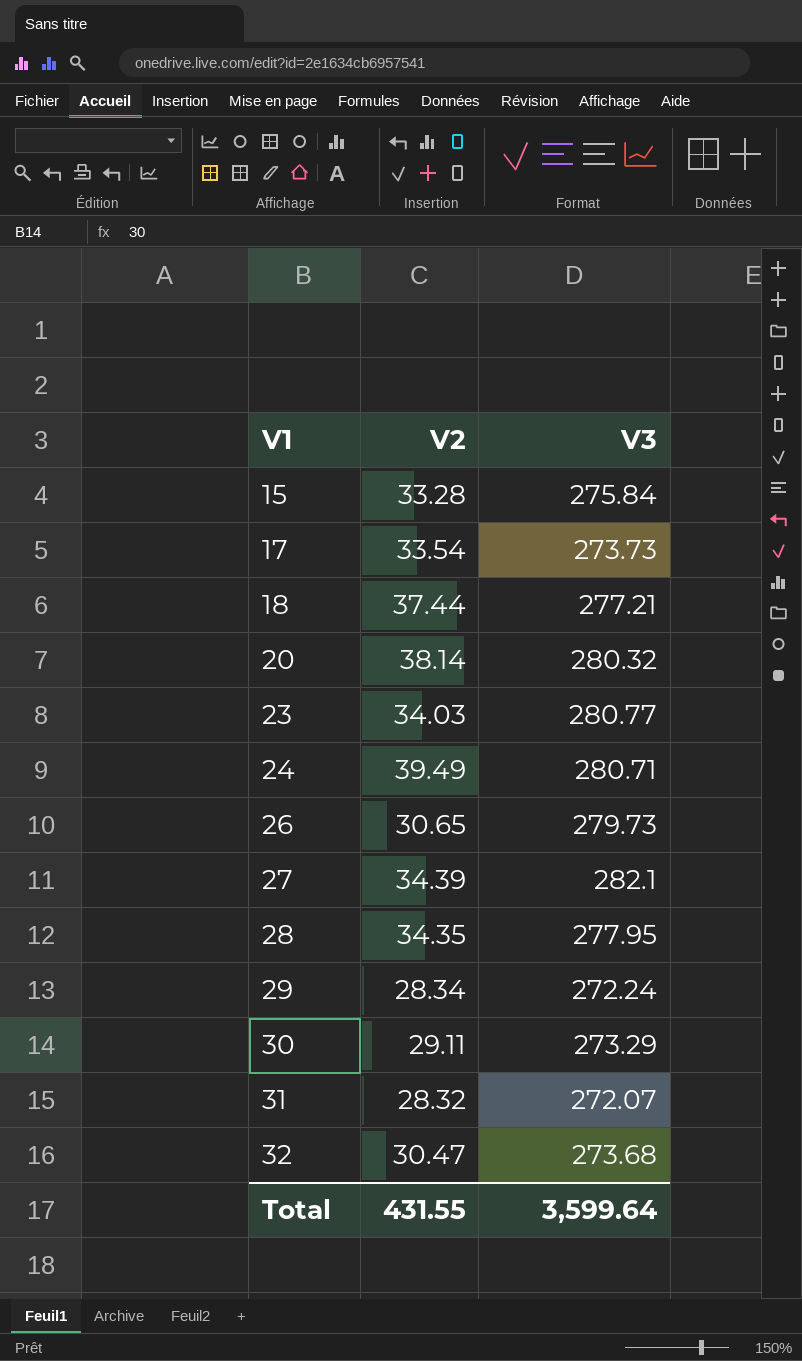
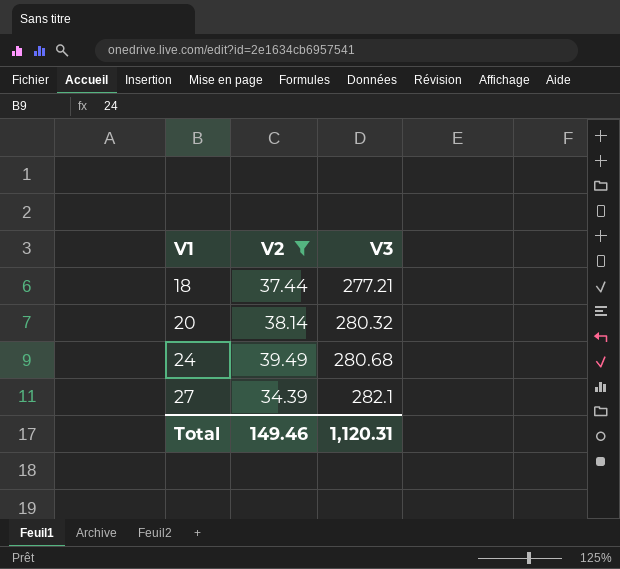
filter: none -> V2 >= 34.39
24 | V3: 280.71 -> 280.68
Total | V2: 431.55 -> 149.46
Total | V3: 3,599.64 -> 1,120.31

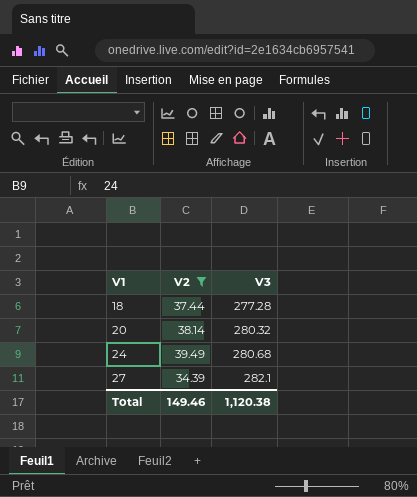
18 | V3: 277.21 -> 277.28
Total | V3: 1,120.31 -> 1,120.38

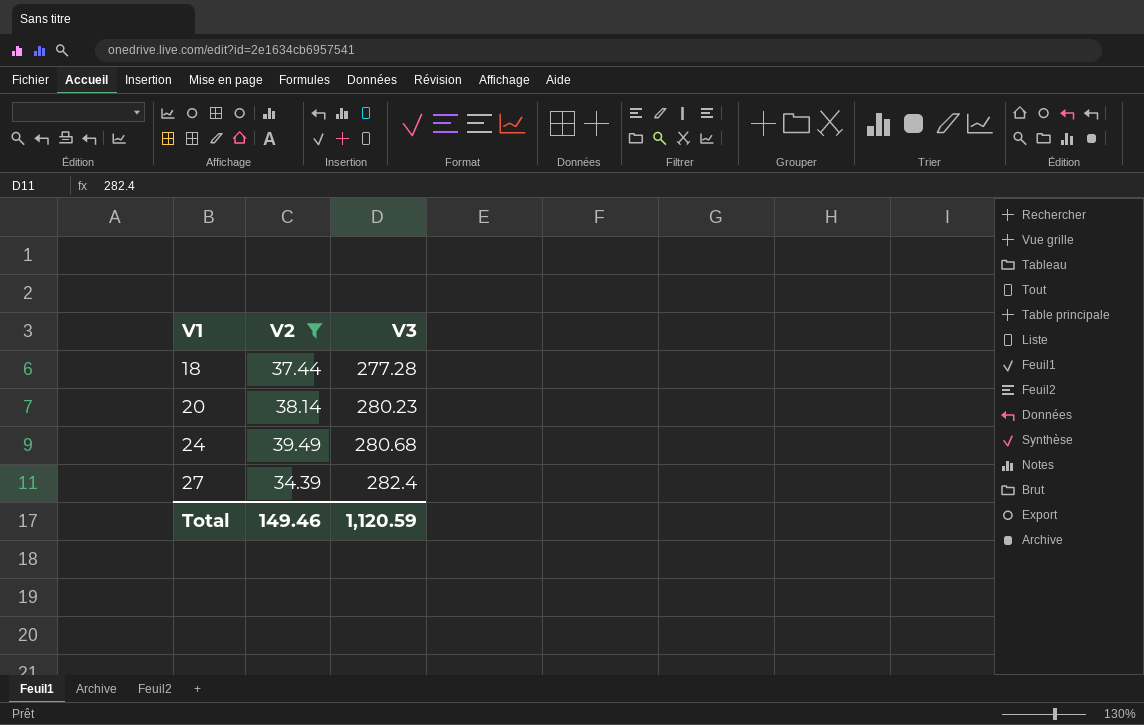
20 | V3: 280.32 -> 280.23
27 | V3: 282.1 -> 282.4
Total | V3: 1,120.38 -> 1,120.59

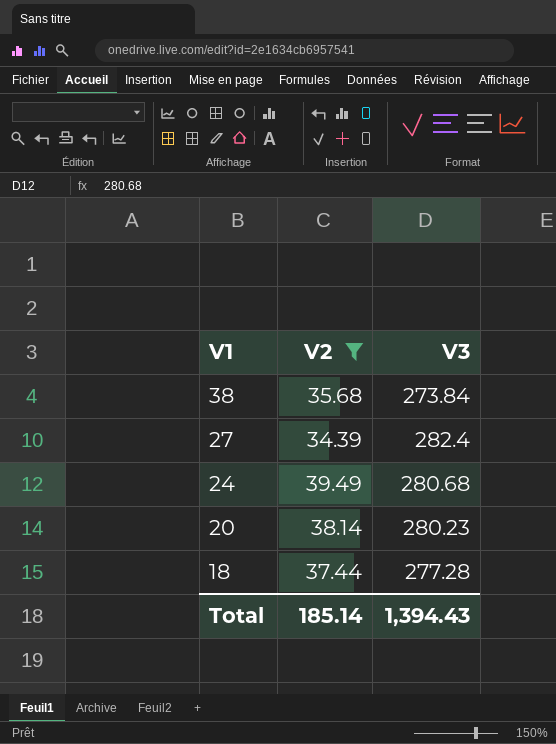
row order: V1 ascending -> V1 descending
row 38: none -> 35.68 | 273.84
Total | V2: 149.46 -> 185.14
Total | V3: 1,120.59 -> 1,394.43

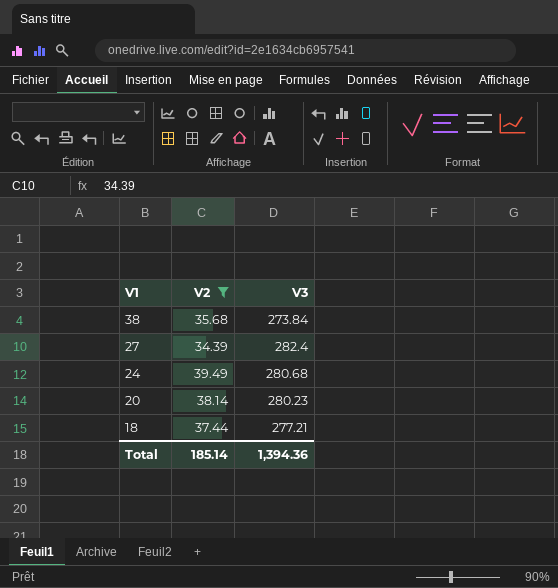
18 | V3: 277.28 -> 277.21
Total | V3: 1,394.43 -> 1,394.36

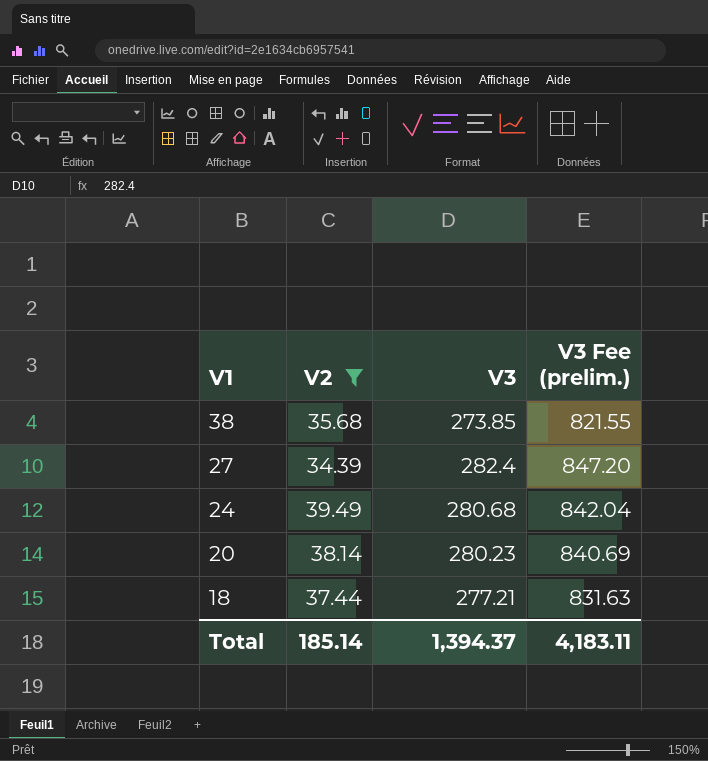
column V3 Fee (prelim.) | formula: none -> [V3] * 3
38 | V3: 273.84 -> 273.85
Total | V3: 1,394.36 -> 1,394.37

